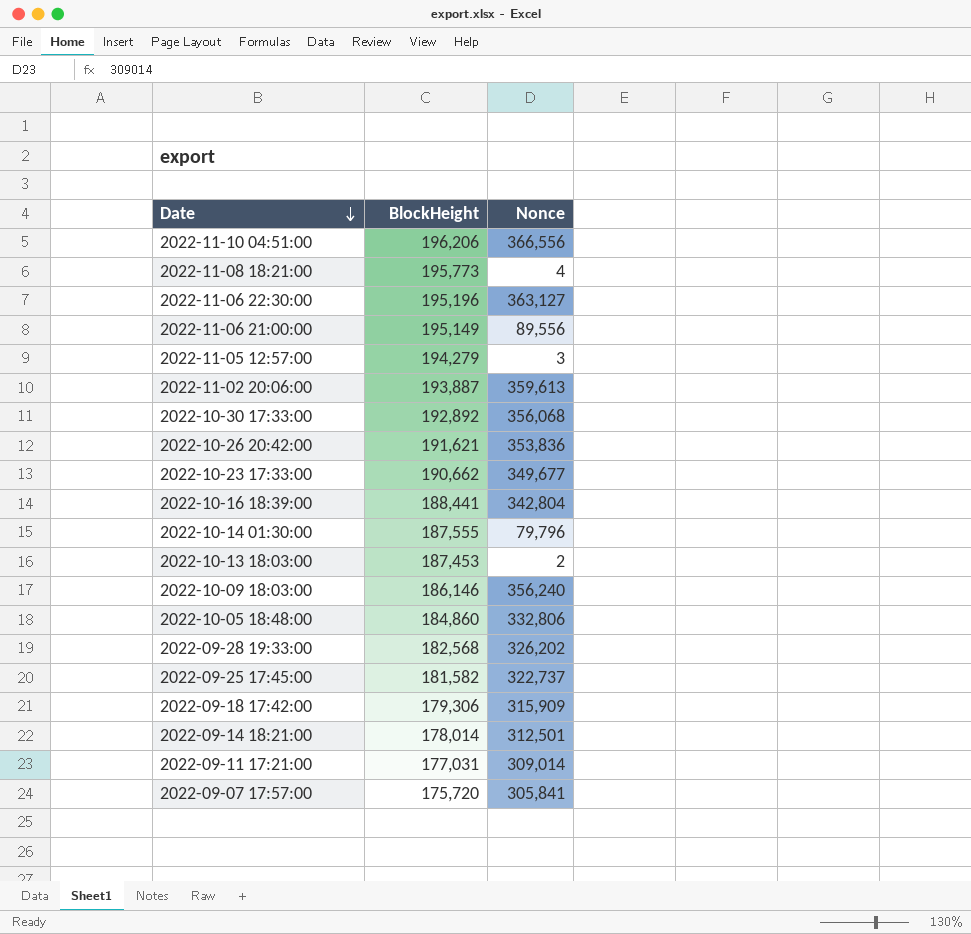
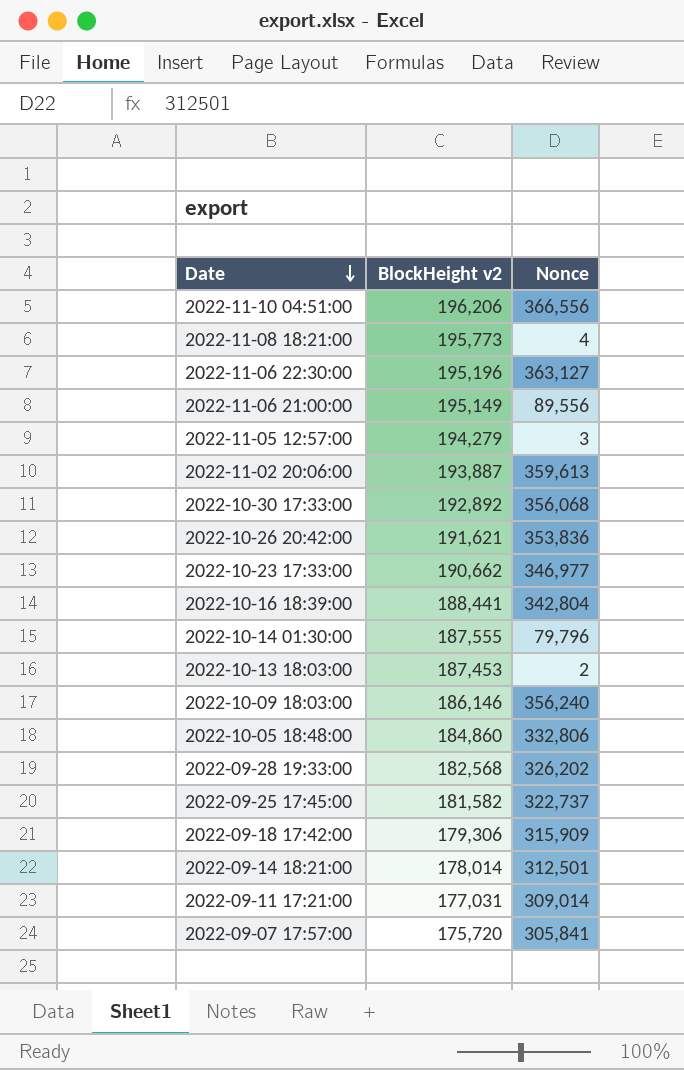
column name: BlockHeight -> BlockHeight v2
2022-10-23 17:33:00 | Nonce: 349,677 -> 346,977

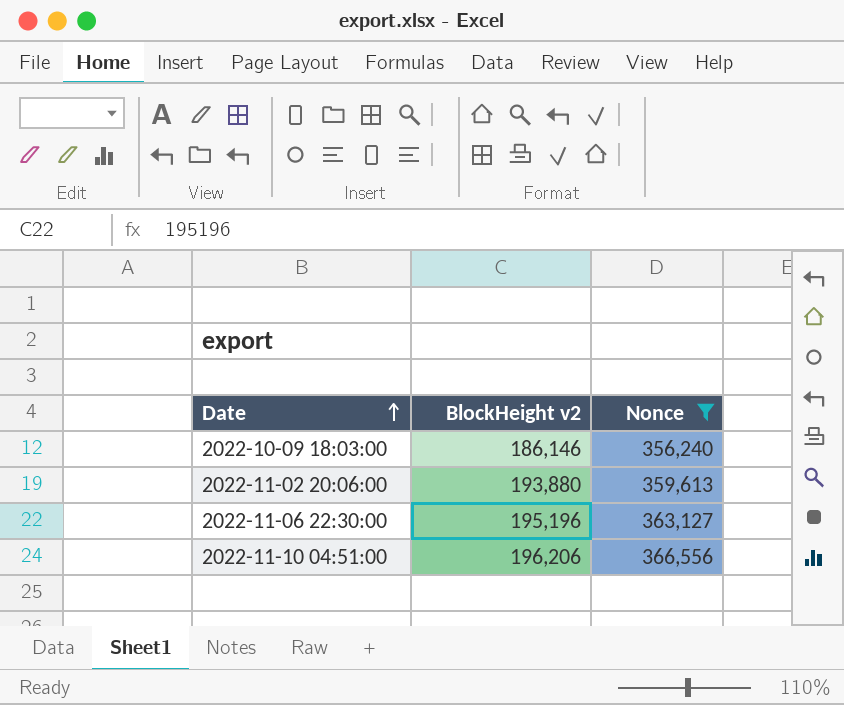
filter: none -> Nonce >= 356,240
row order: Date descending -> Date ascending
2022-11-02 20:06:00 | BlockHeight v2: 193,887 -> 193,880

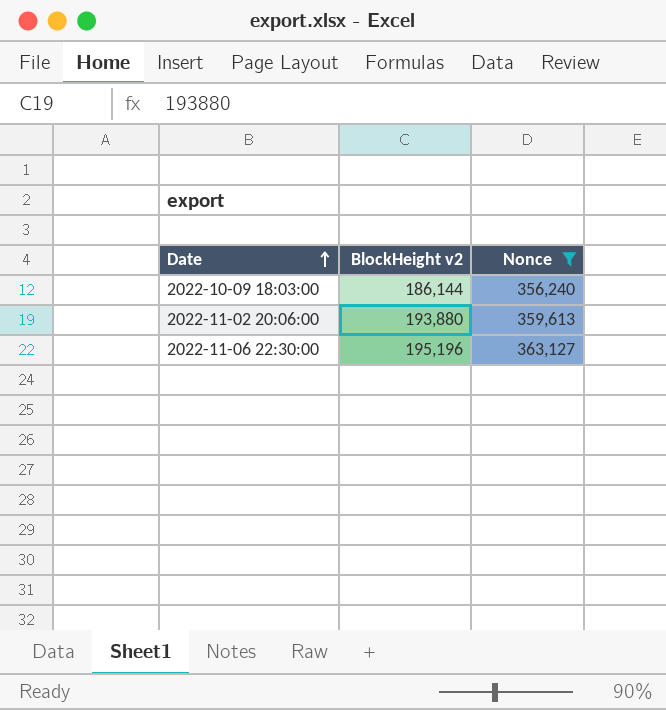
row 2022-11-10 04:51:00: 196,206 | 366,556 -> none
2022-10-09 18:03:00 | BlockHeight v2: 186,146 -> 186,144

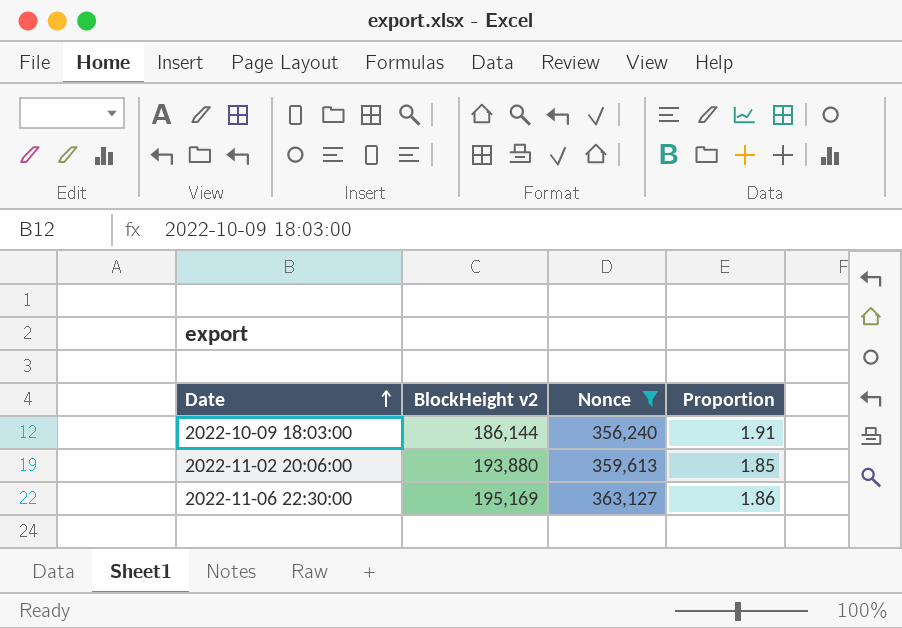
column Proportion | formula: none -> [Nonce] / [BlockHeight v2]
2022-11-06 22:30:00 | BlockHeight v2: 195,196 -> 195,169

